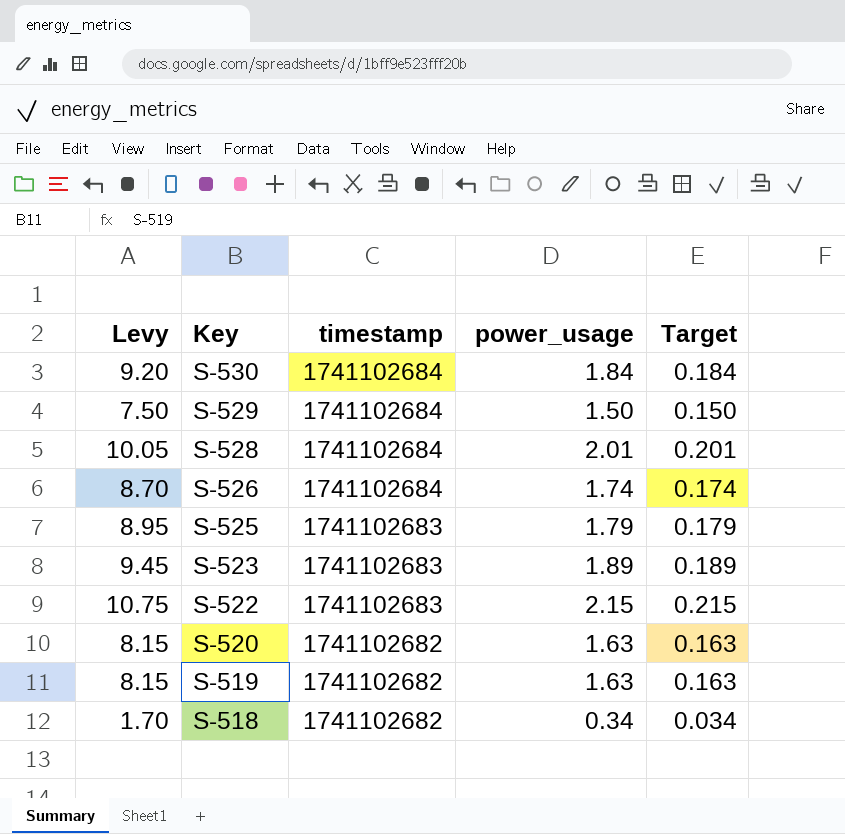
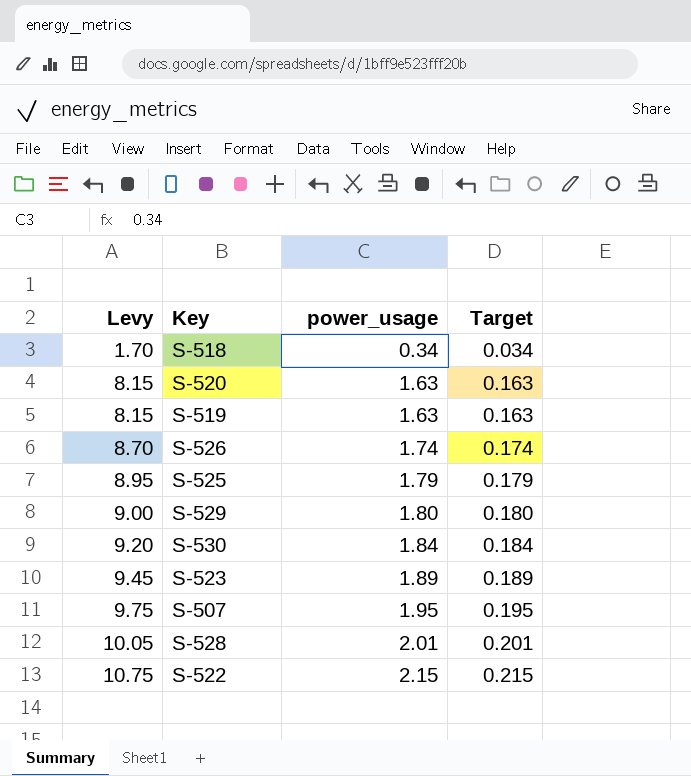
row order: Key descending -> Levy ascending
column timestamp | position: 3 -> none
S-529 | Levy: 7.50 -> 9.00
S-529 | power_usage: 1.50 -> 1.80
S-529 | Target: 0.150 -> 0.180
row S-507: none -> 9.75 | 1.95 | 0.195

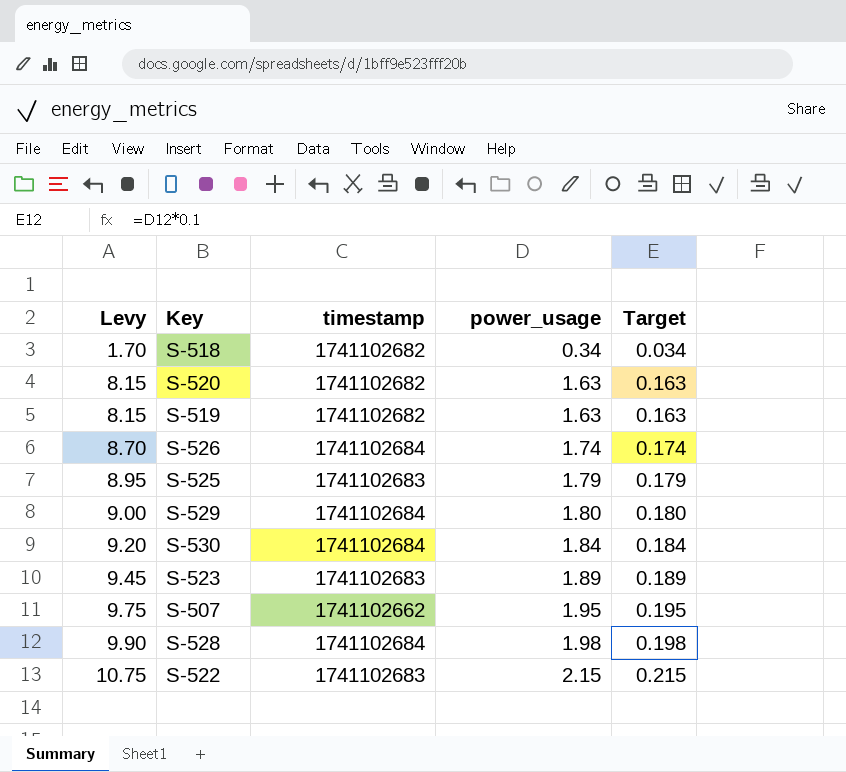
column timestamp | position: none -> 3
S-528 | Levy: 10.05 -> 9.90
S-528 | power_usage: 2.01 -> 1.98
S-528 | Target: 0.201 -> 0.198

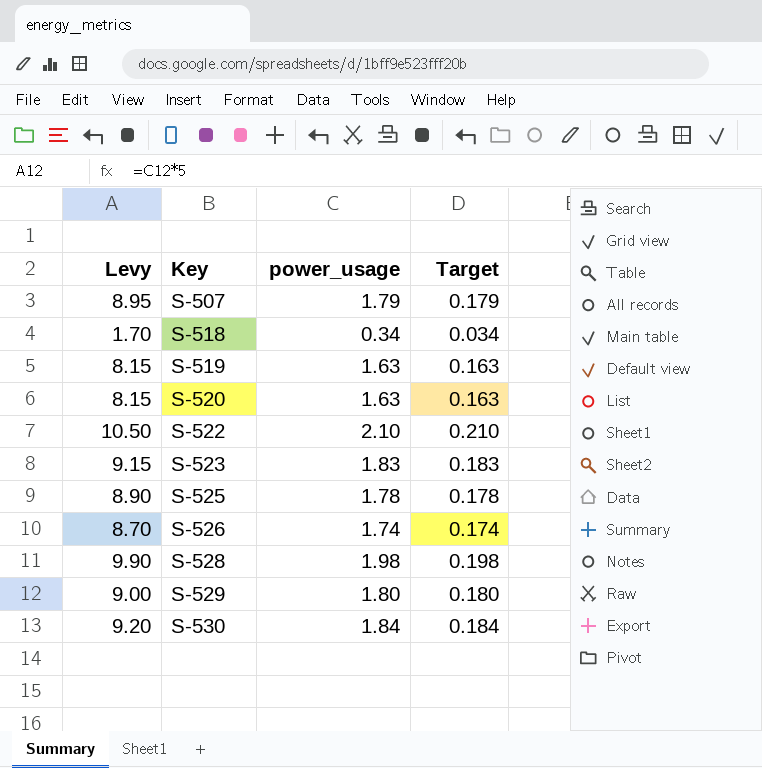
row order: Levy ascending -> Key ascending
column timestamp | position: 3 -> none
S-507 | Levy: 9.75 -> 8.95
S-507 | power_usage: 1.95 -> 1.79
S-507 | Target: 0.195 -> 0.179
S-522 | Levy: 10.75 -> 10.50
S-522 | power_usage: 2.15 -> 2.10
S-522 | Target: 0.215 -> 0.210
S-523 | Levy: 9.45 -> 9.15
S-523 | power_usage: 1.89 -> 1.83
S-523 | Target: 0.189 -> 0.183
S-525 | Levy: 8.95 -> 8.90
S-525 | power_usage: 1.79 -> 1.78
S-525 | Target: 0.179 -> 0.178

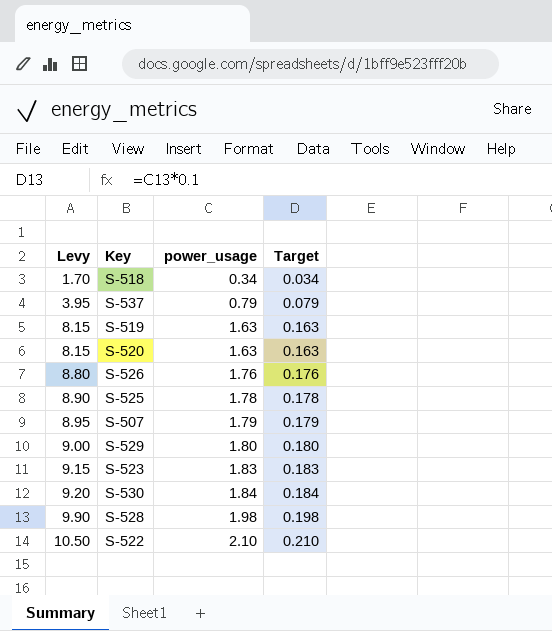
row order: Key ascending -> Levy ascending
row S-537: none -> 3.95 | 0.79 | 0.079
S-526 | Levy: 8.70 -> 8.80
S-526 | power_usage: 1.74 -> 1.76
S-526 | Target: 0.174 -> 0.176

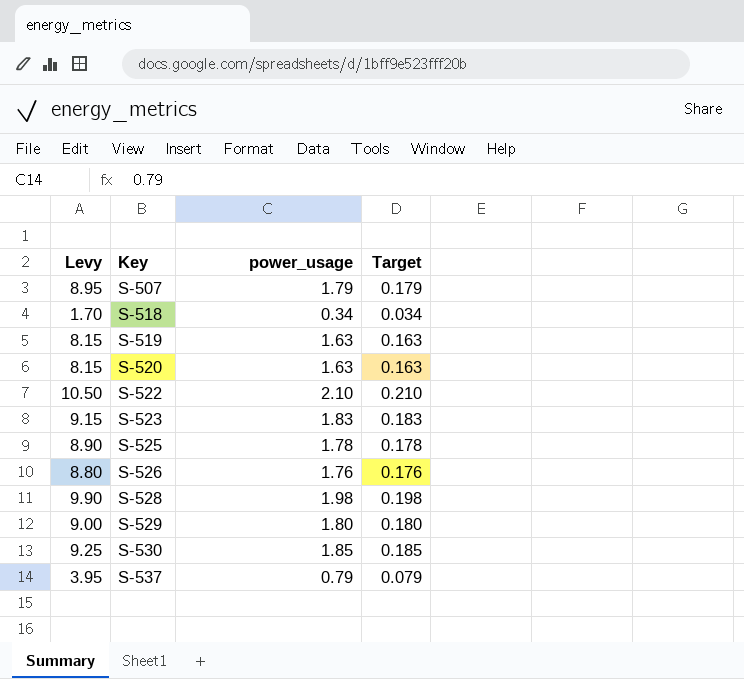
row order: Levy ascending -> Key ascending
S-530 | Levy: 9.20 -> 9.25
S-530 | power_usage: 1.84 -> 1.85
S-530 | Target: 0.184 -> 0.185

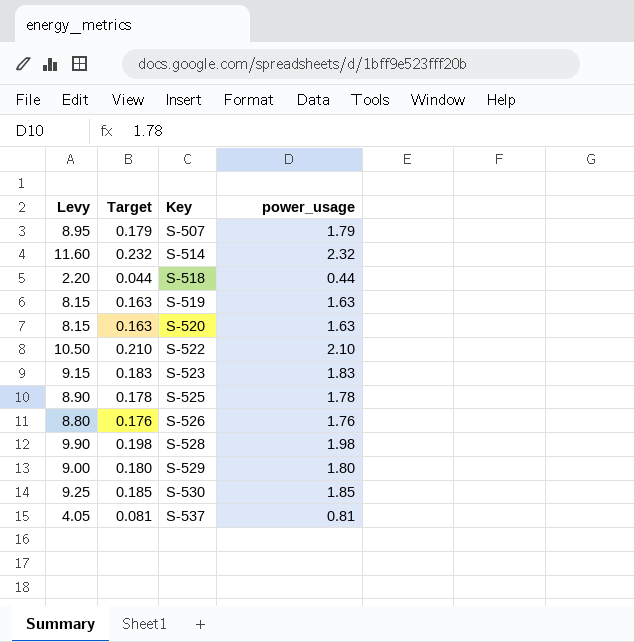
column Target | position: 4 -> 2
row S-514: none -> 11.60 | 0.232 | 2.32
S-518 | Levy: 1.70 -> 2.20
S-518 | Target: 0.034 -> 0.044
S-518 | power_usage: 0.34 -> 0.44
S-537 | Levy: 3.95 -> 4.05
S-537 | Target: 0.079 -> 0.081
S-537 | power_usage: 0.79 -> 0.81

